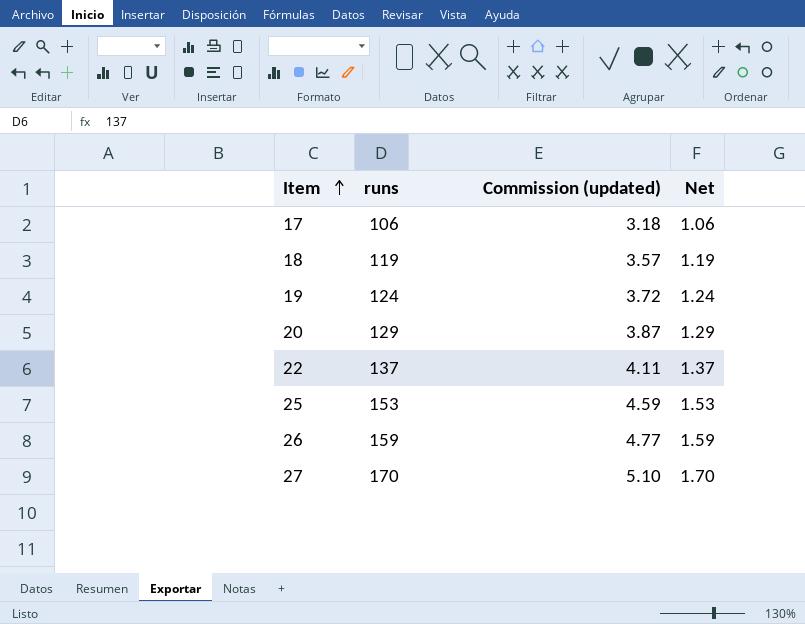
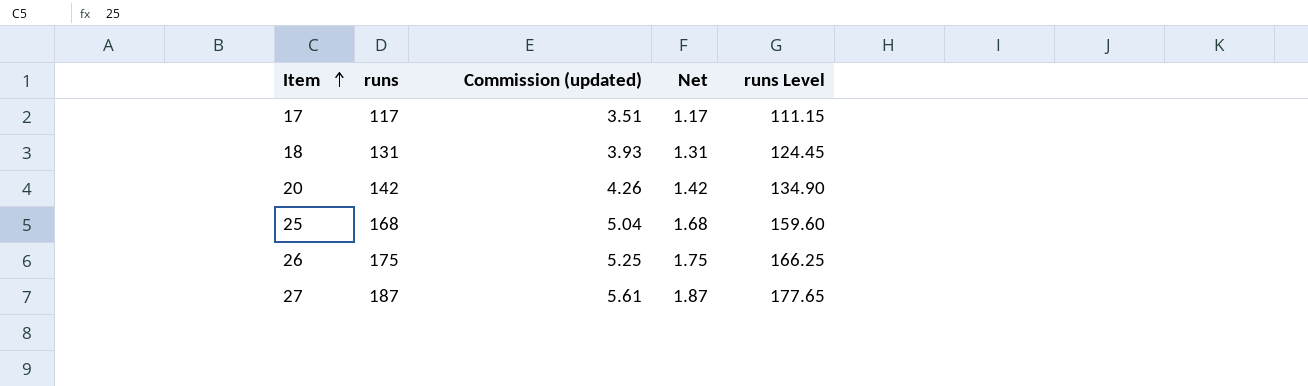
column runs Level | formula: none -> [runs] * 0.95
row 19: 124 | 3.72 | 1.24 -> none
row 22: 137 | 4.11 | 1.37 -> none
17 | runs: 106 -> 117
17 | Commission (updated): 3.18 -> 3.51
17 | Net: 1.06 -> 1.17
18 | runs: 119 -> 131
18 | Commission (updated): 3.57 -> 3.93
18 | Net: 1.19 -> 1.31
20 | runs: 129 -> 142
20 | Commission (updated): 3.87 -> 4.26
20 | Net: 1.29 -> 1.42
25 | runs: 153 -> 168
25 | Commission (updated): 4.59 -> 5.04
25 | Net: 1.53 -> 1.68
26 | runs: 159 -> 175
26 | Commission (updated): 4.77 -> 5.25
26 | Net: 1.59 -> 1.75
27 | runs: 170 -> 187
27 | Commission (updated): 5.10 -> 5.61
27 | Net: 1.70 -> 1.87

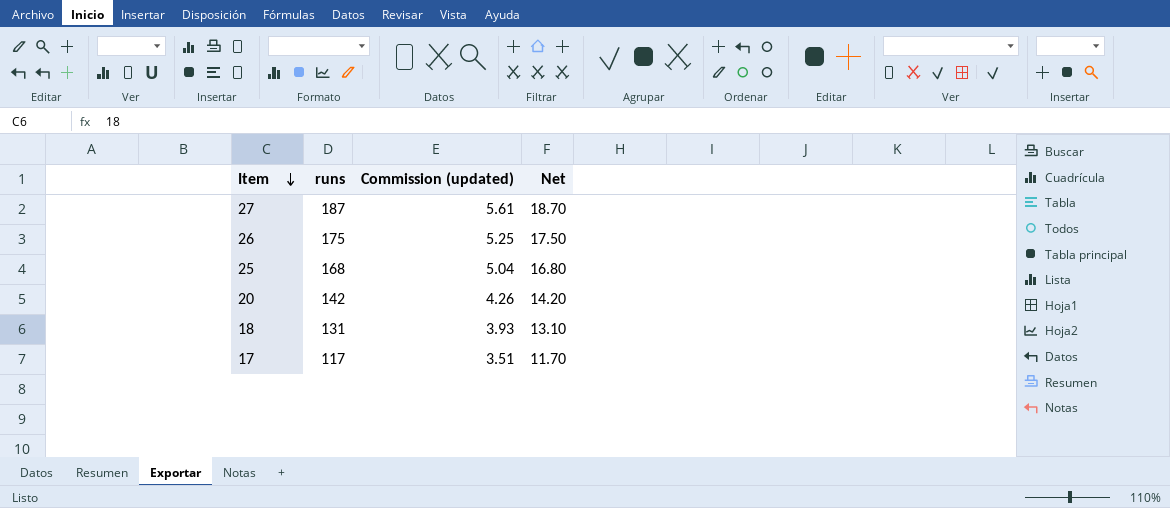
row order: Item ascending -> Item descending
column runs Level | formula: [runs] * 0.95 -> none
column Net | formula: [runs] * 0.01 -> [runs] * 0.1

